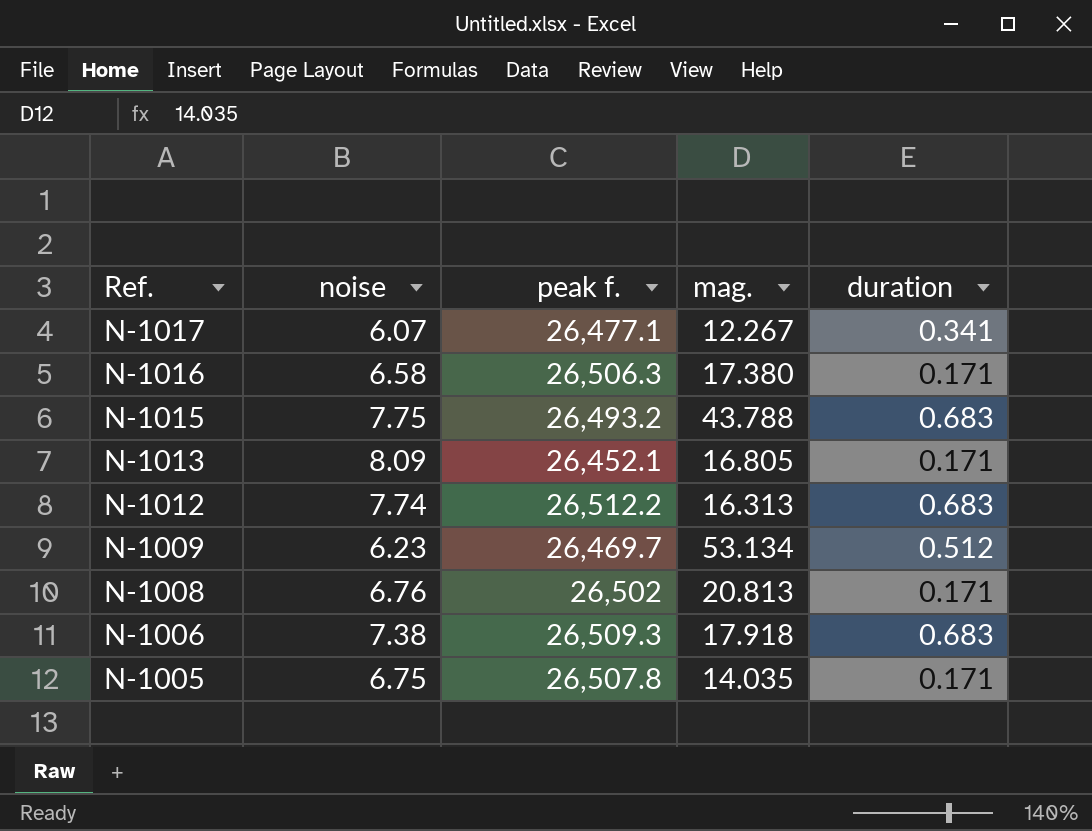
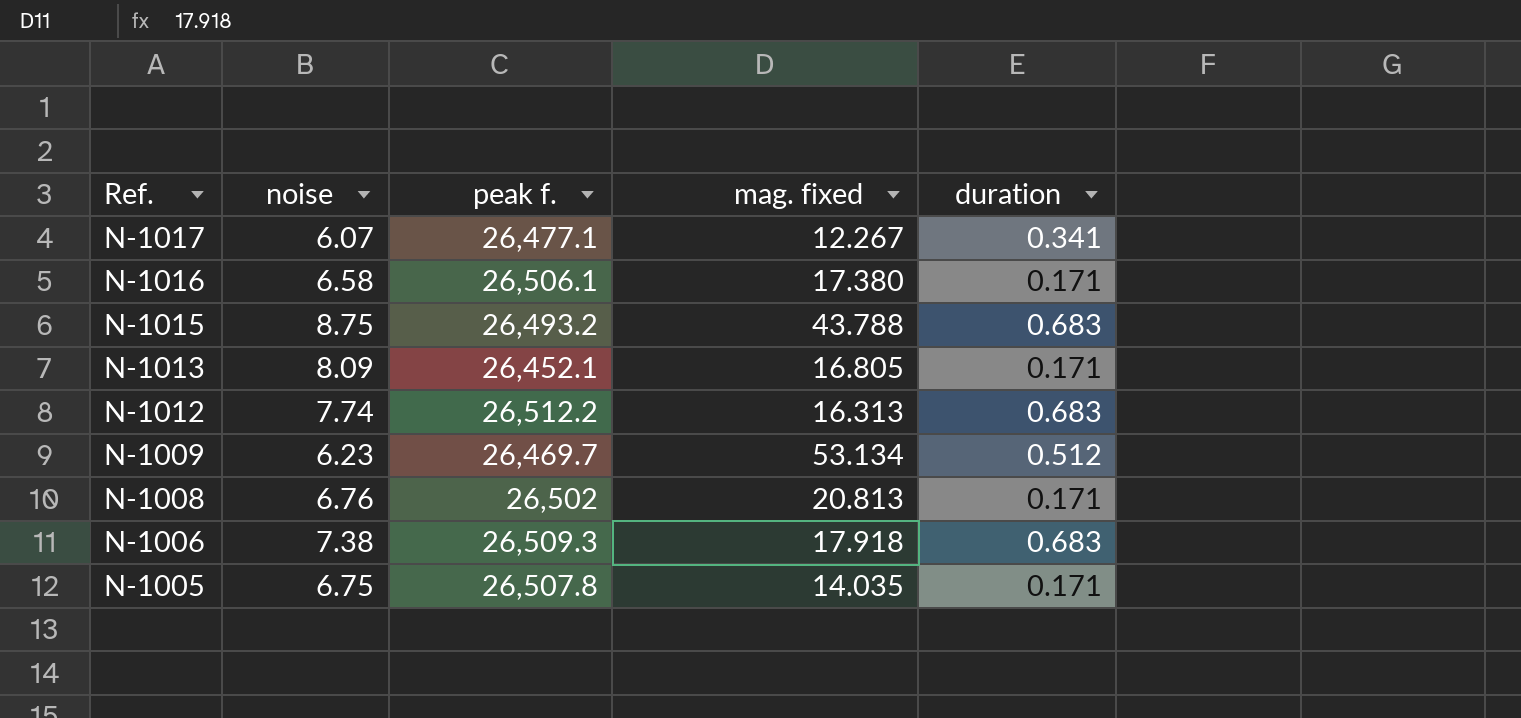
column name: mag. -> mag. fixed
N-1016 | peak f.: 26,506.3 -> 26,506.1
N-1015 | noise: 7.75 -> 8.75

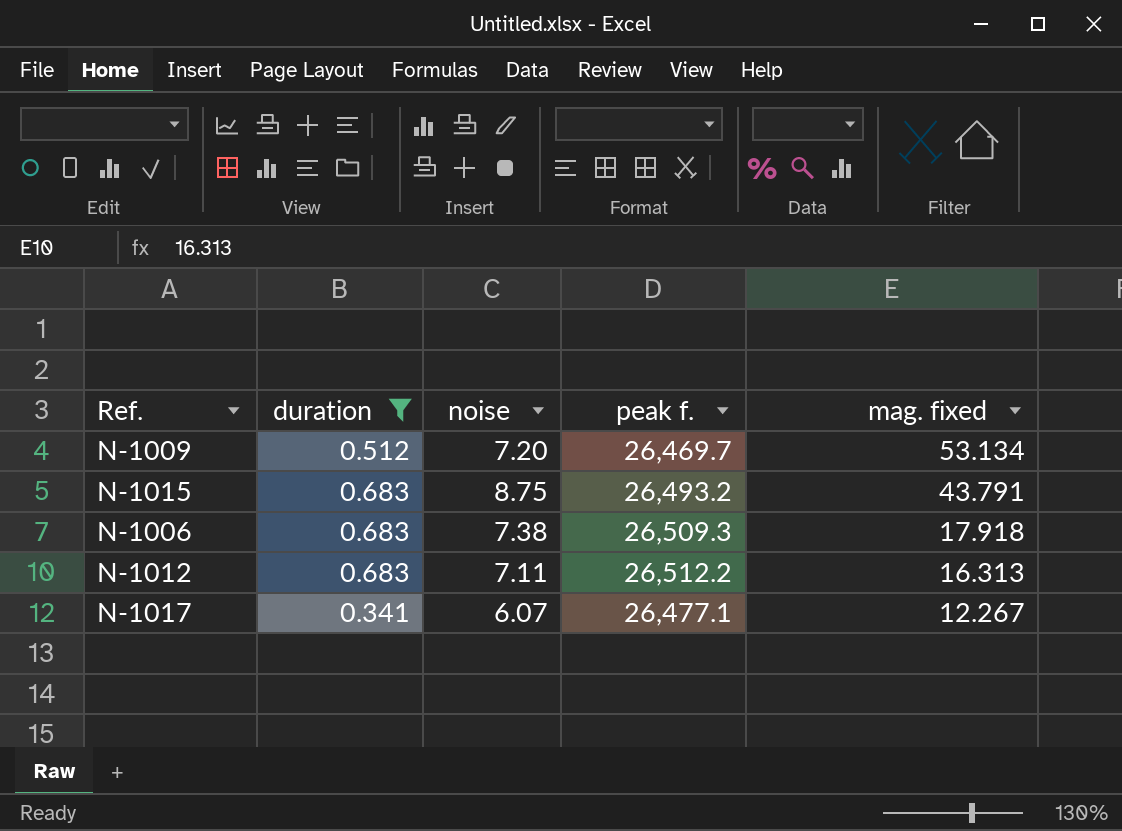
filter: none -> duration != 0.171
row order: Ref. descending -> mag. fixed descending
column duration | position: 5 -> 2
N-1009 | noise: 6.23 -> 7.20
N-1015 | mag. fixed: 43.788 -> 43.791
N-1012 | noise: 7.74 -> 7.11

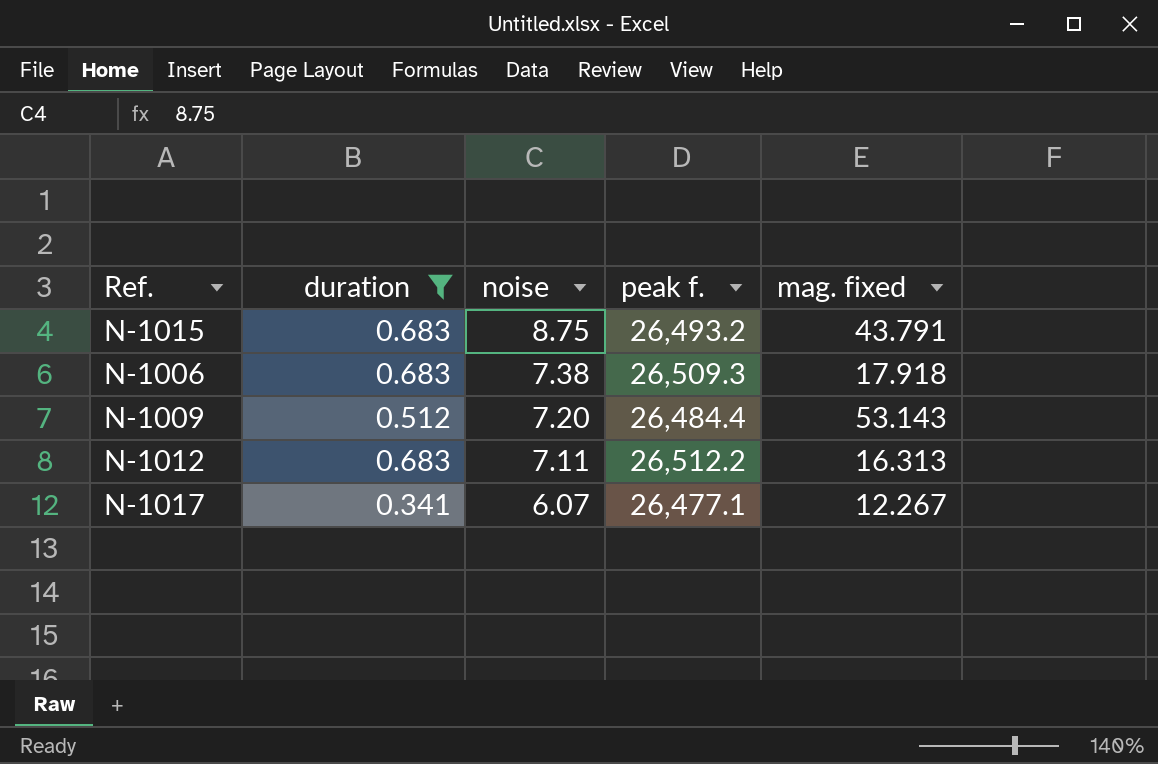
row order: mag. fixed descending -> noise descending
N-1009 | peak f.: 26,469.7 -> 26,484.4
N-1009 | mag. fixed: 53.134 -> 53.143

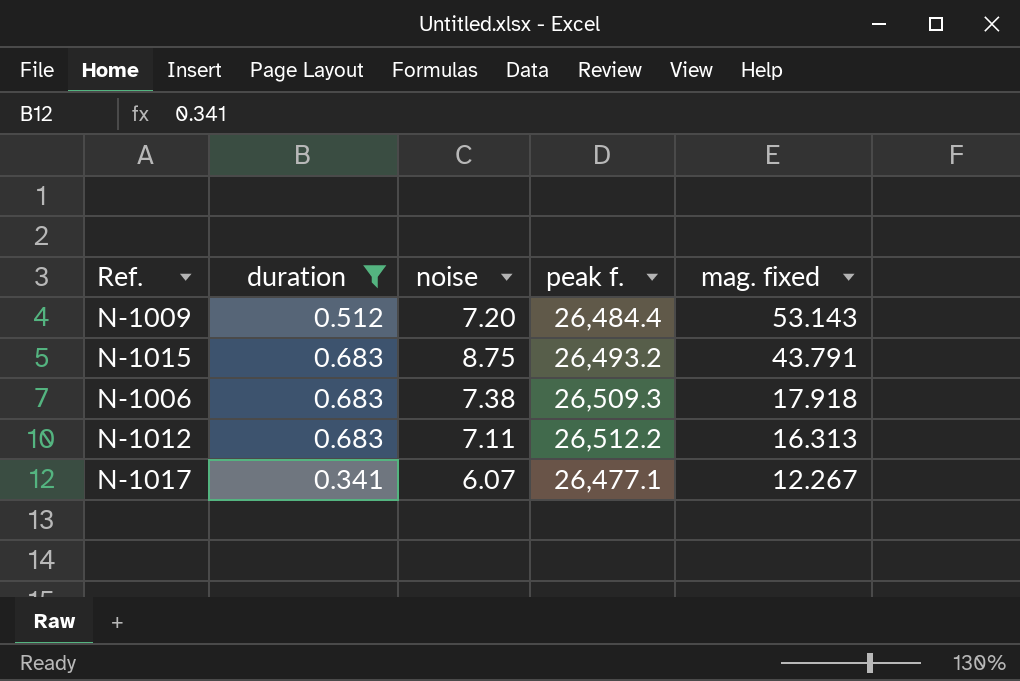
row order: noise descending -> mag. fixed descending

